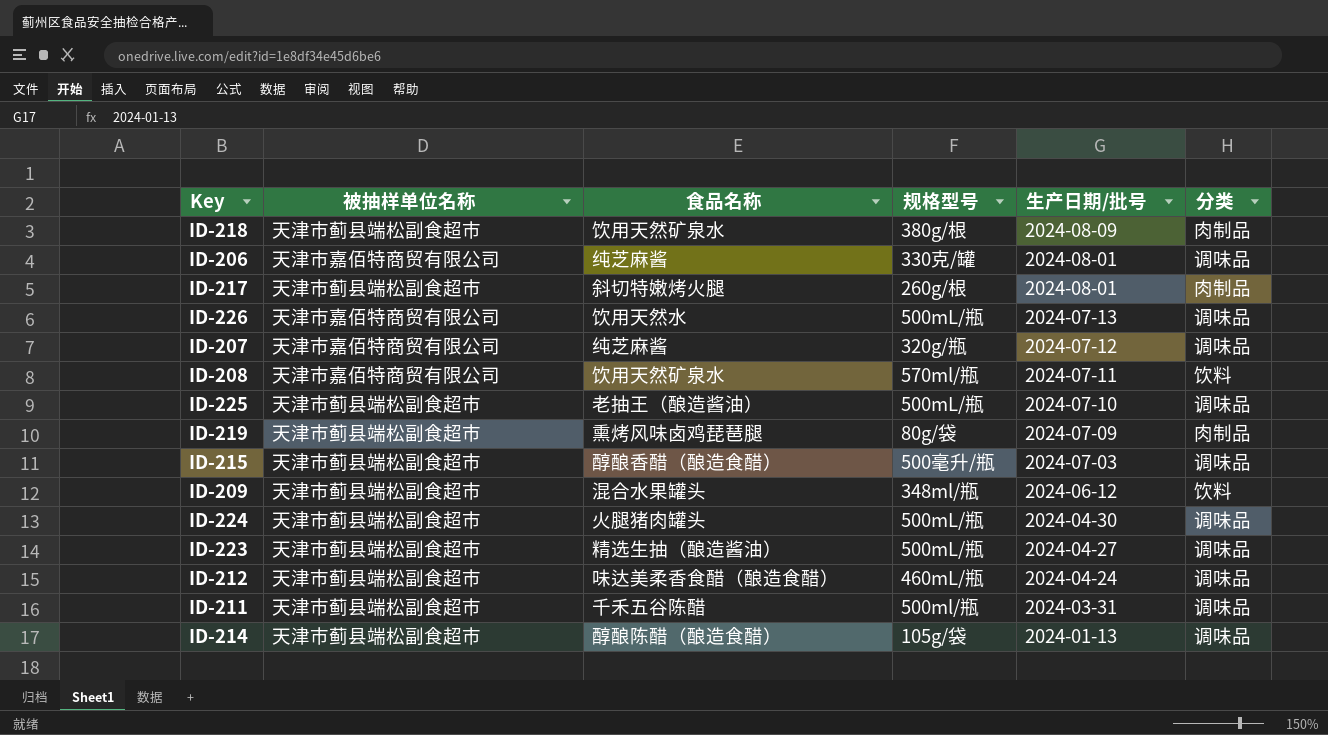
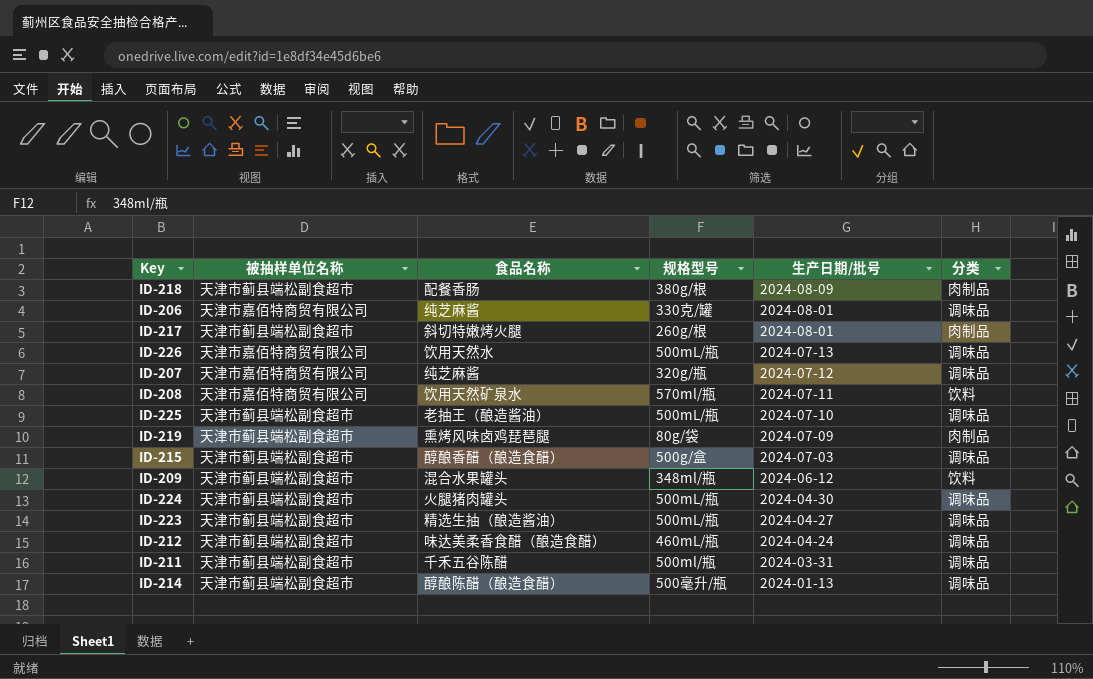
ID-218 | 食品名称: 饮用天然矿泉水 -> 配餐香肠
ID-215 | 规格型号: 500毫升/瓶 -> 500g/盒
ID-214 | 规格型号: 105g/袋 -> 500毫升/瓶

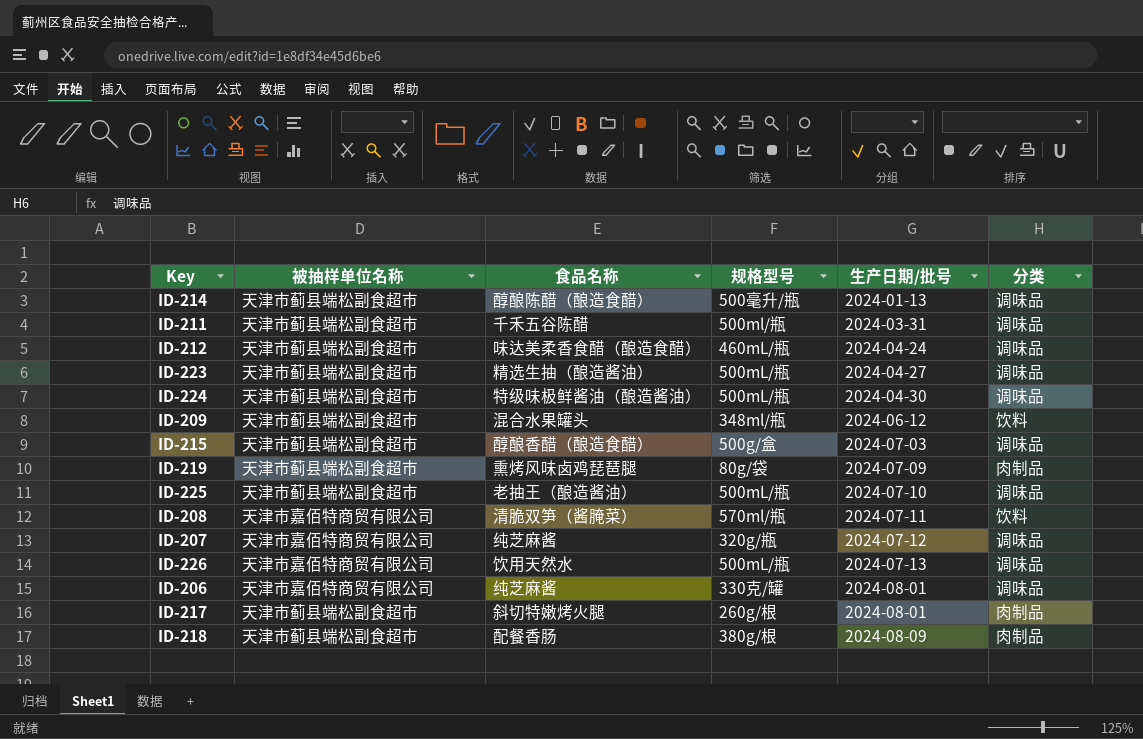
row order: 生产日期/批号 descending -> 生产日期/批号 ascending
ID-224 | 食品名称: 火腿猪肉罐头 -> 特级味极鲜酱油（酿造酱油）
ID-208 | 食品名称: 饮用天然矿泉水 -> 清脆双笋（酱腌菜）

